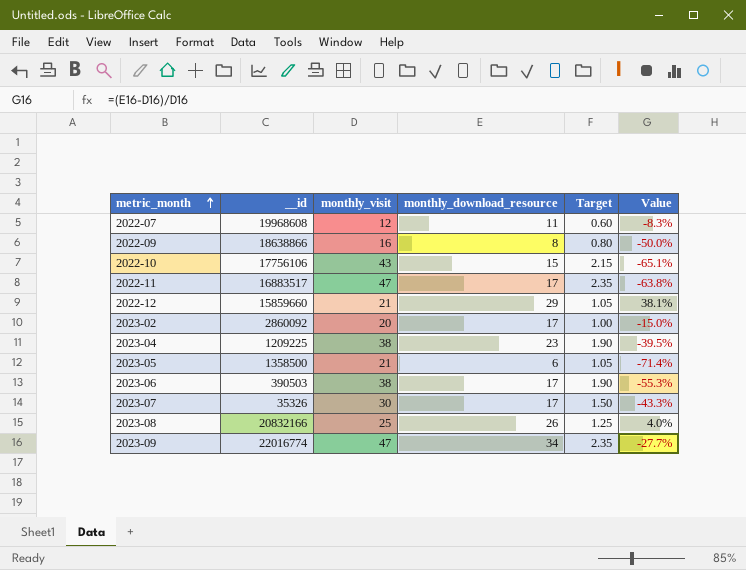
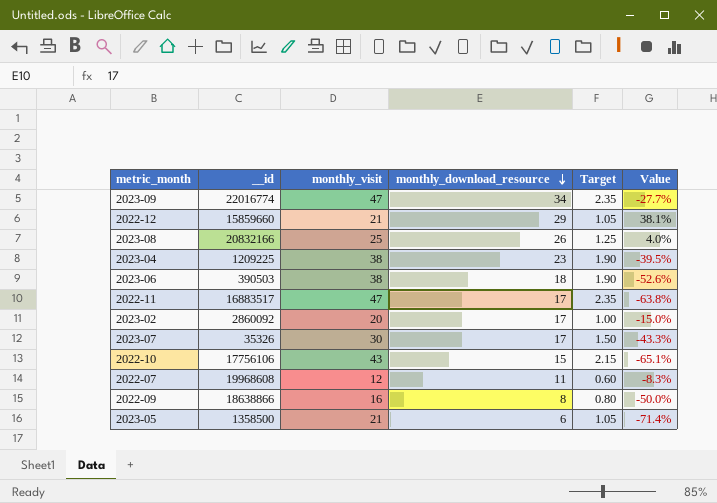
row order: metric_month ascending -> monthly_download_resource descending
2023-06 | monthly_download_resource: 17 -> 18
2023-06 | Value: -55.3% -> -52.6%

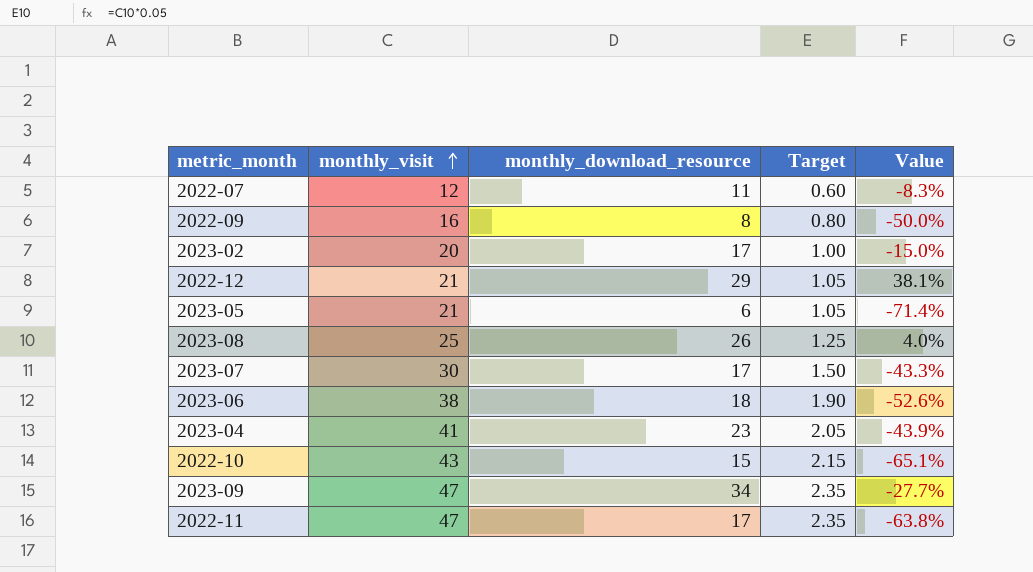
row order: monthly_download_resource descending -> monthly_visit ascending
column __id | position: 2 -> none
2023-04 | monthly_visit: 38 -> 41
2023-04 | Target: 1.90 -> 2.05
2023-04 | Value: -39.5% -> -43.9%

